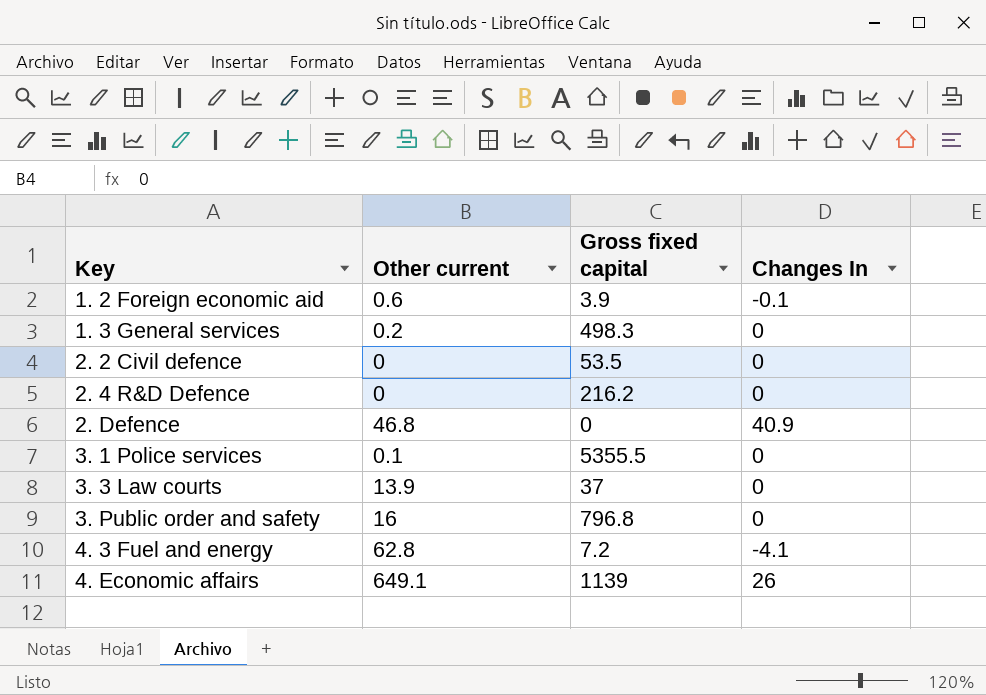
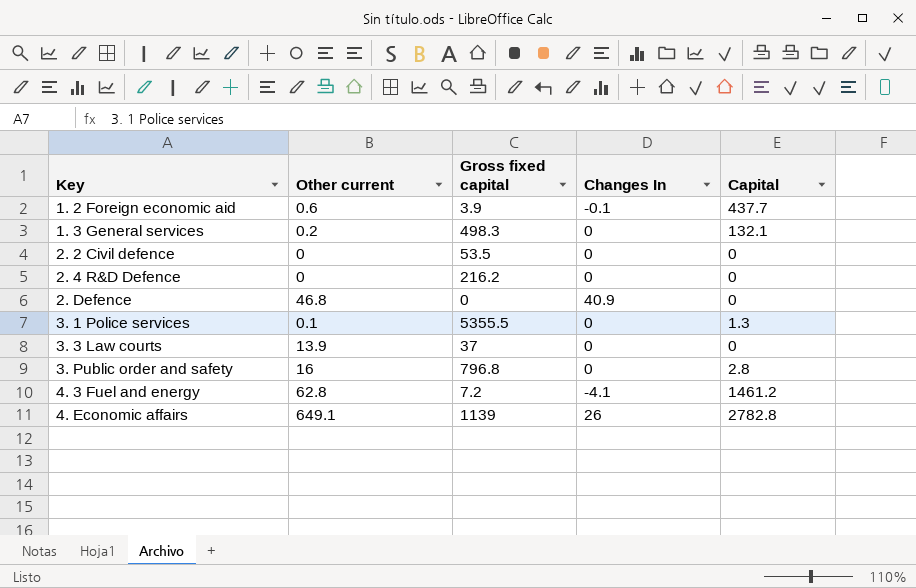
column Capital | position: none -> 5

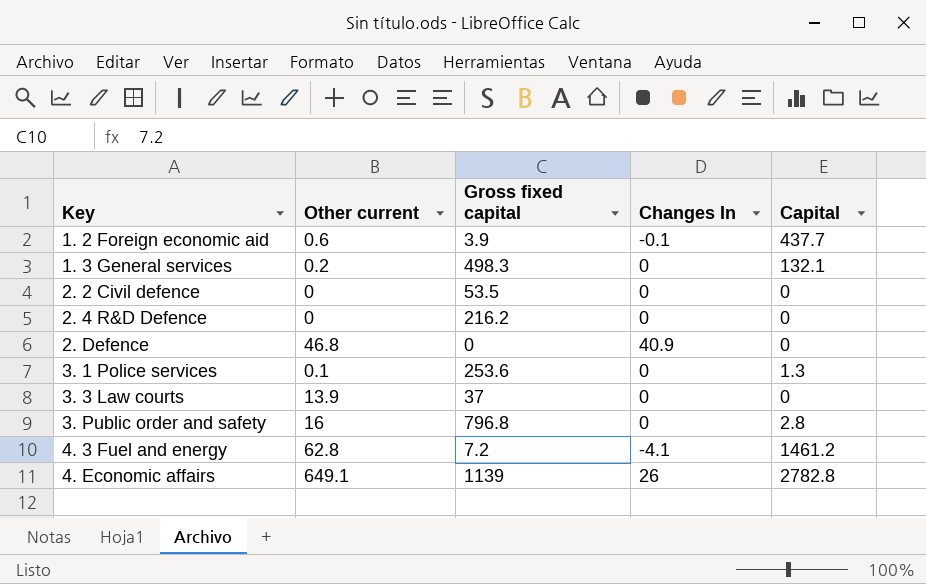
3. 1 Police services | Gross fixed capital: 5355.5 -> 253.6

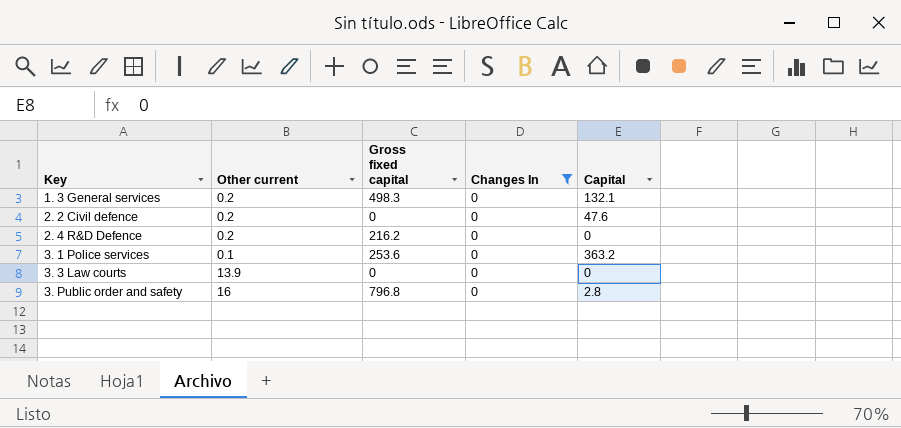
filter: none -> Changes In = 0
2. 2 Civil defence | Other current: 0 -> 0.2
2. 2 Civil defence | Gross fixed capital: 53.5 -> 0
2. 2 Civil defence | Capital: 0 -> 47.6
2. 4 R&D Defence | Other current: 0 -> 0.2
3. 1 Police services | Capital: 1.3 -> 363.2
3. 3 Law courts | Gross fixed capital: 37 -> 0

